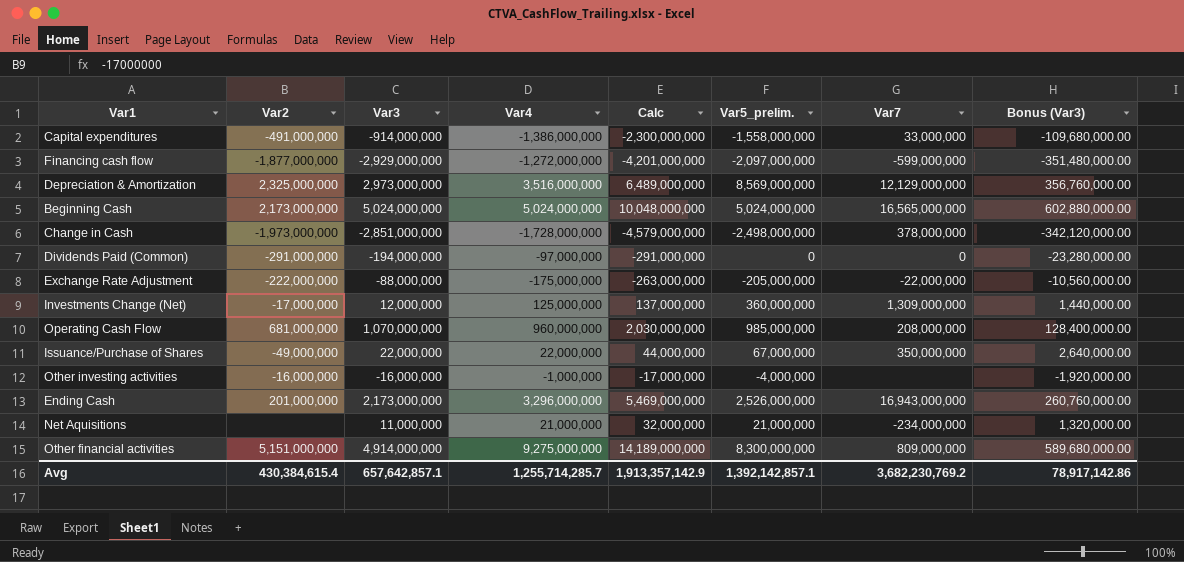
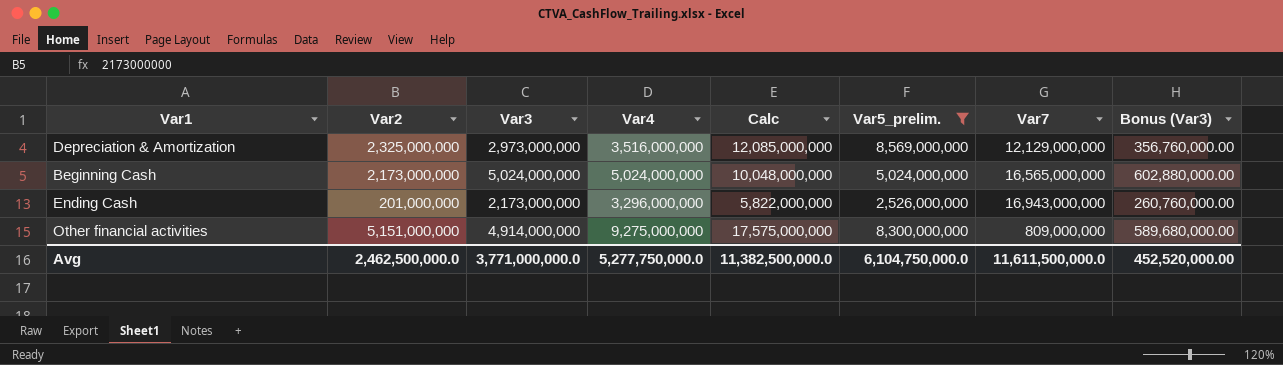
filter: none -> Var5_prelim. >= 2,526,000,000
column Calc | formula: [Var3] + [Var4] -> [Var4] + [Var5_prelim.]
Avg | Var2: 430,384,615.4 -> 2,462,500,000.0
Avg | Var3: 657,642,857.1 -> 3,771,000,000.0
Avg | Var4: 1,255,714,285.7 -> 5,277,750,000.0
Avg | Calc: 1,913,357,142.9 -> 11,382,500,000.0
Avg | Var5_prelim.: 1,392,142,857.1 -> 6,104,750,000.0
Avg | Var7: 3,682,230,769.2 -> 11,611,500,000.0
Avg | Bonus (Var3): 78,917,142.86 -> 452,520,000.00

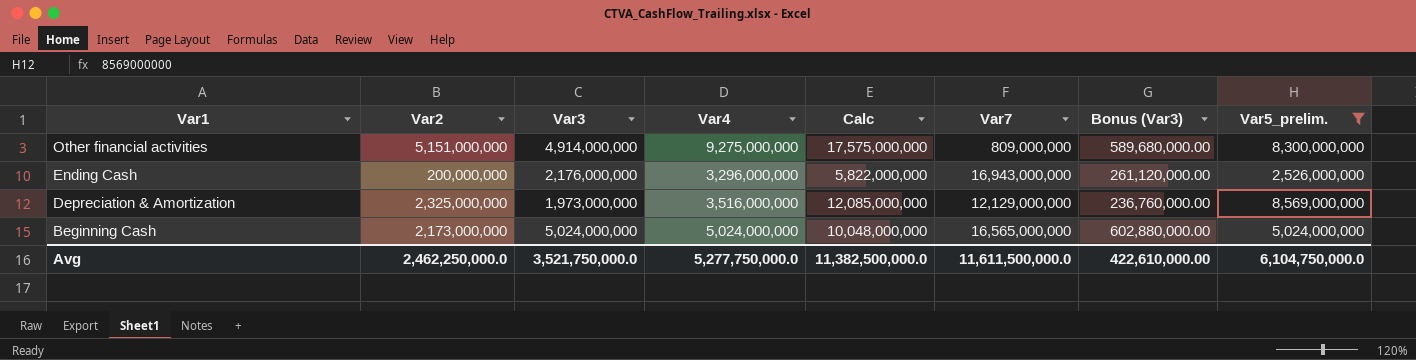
row order: none -> Var1 descending
column Var5_prelim. | position: 6 -> 8
Ending Cash | Var2: 201,000,000 -> 200,000,000
Ending Cash | Var3: 2,173,000,000 -> 2,176,000,000
Ending Cash | Bonus (Var3): 260,760,000.00 -> 261,120,000.00
Depreciation & Amortization | Var3: 2,973,000,000 -> 1,973,000,000
Depreciation & Amortization | Bonus (Var3): 356,760,000.00 -> 236,760,000.00
Avg | Var2: 2,462,500,000.0 -> 2,462,250,000.0
Avg | Var3: 3,771,000,000.0 -> 3,521,750,000.0
Avg | Bonus (Var3): 452,520,000.00 -> 422,610,000.00

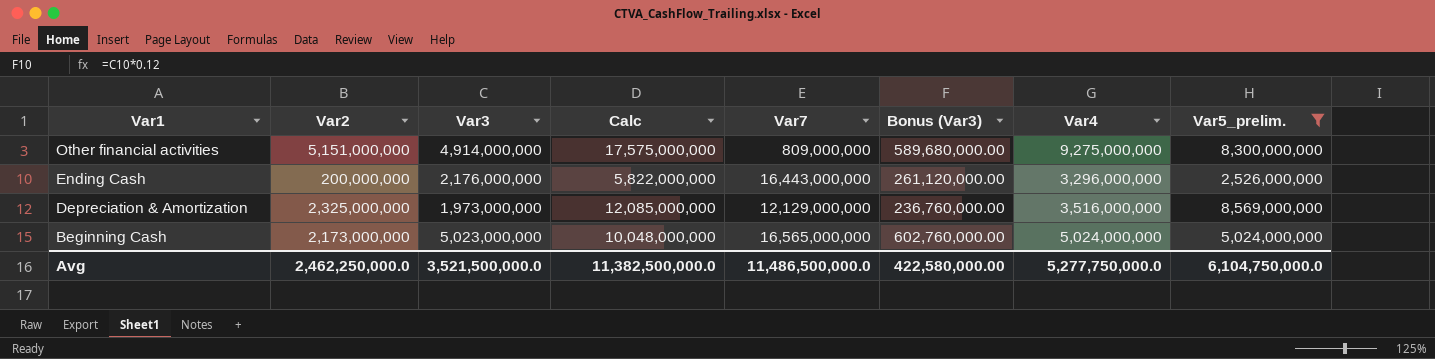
column Var4 | position: 4 -> 7
Ending Cash | Var7: 16,943,000,000 -> 16,443,000,000
Beginning Cash | Var3: 5,024,000,000 -> 5,023,000,000
Beginning Cash | Bonus (Var3): 602,880,000.00 -> 602,760,000.00
Avg | Var3: 3,521,750,000.0 -> 3,521,500,000.0
Avg | Var7: 11,611,500,000.0 -> 11,486,500,000.0
Avg | Bonus (Var3): 422,610,000.00 -> 422,580,000.00

